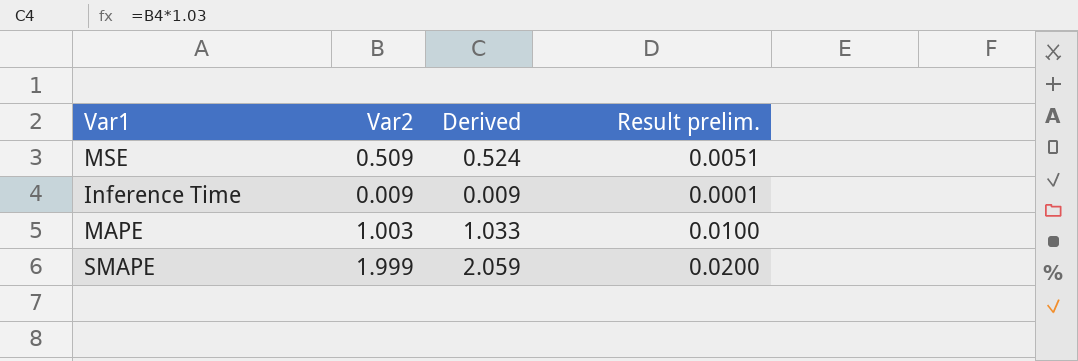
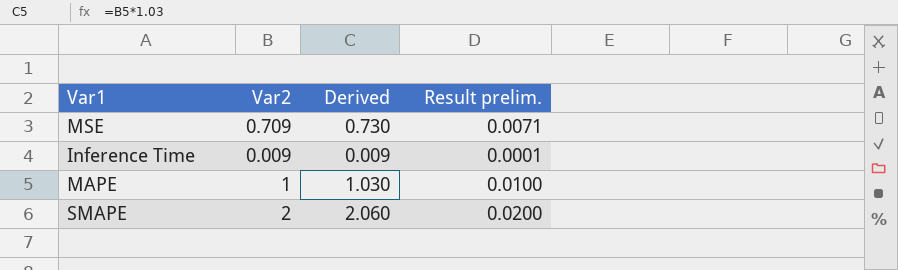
MSE | Var2: 0.509 -> 0.709
MSE | Derived: 0.524 -> 0.730
MSE | Result prelim.: 0.0051 -> 0.0071
MAPE | Var2: 1.003 -> 1
MAPE | Derived: 1.033 -> 1.030
SMAPE | Var2: 1.999 -> 2
SMAPE | Derived: 2.059 -> 2.060

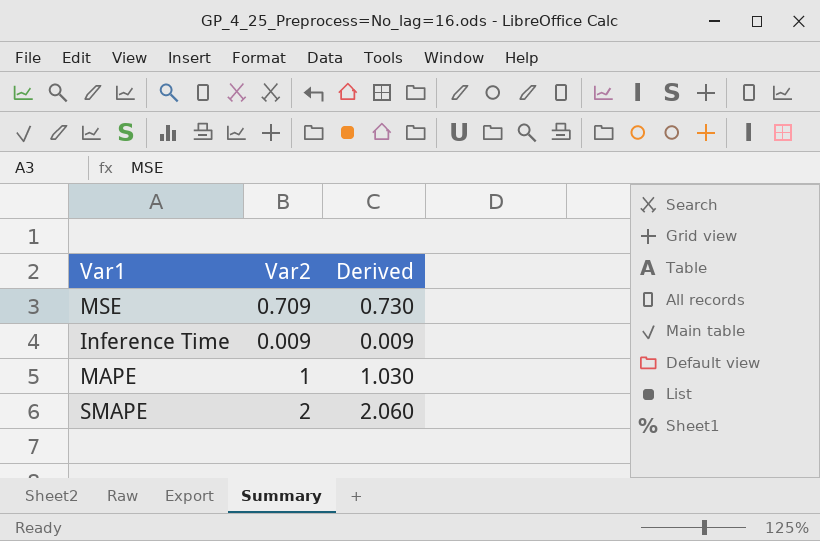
column Result prelim. | formula: [Var2] * 0.01 -> none

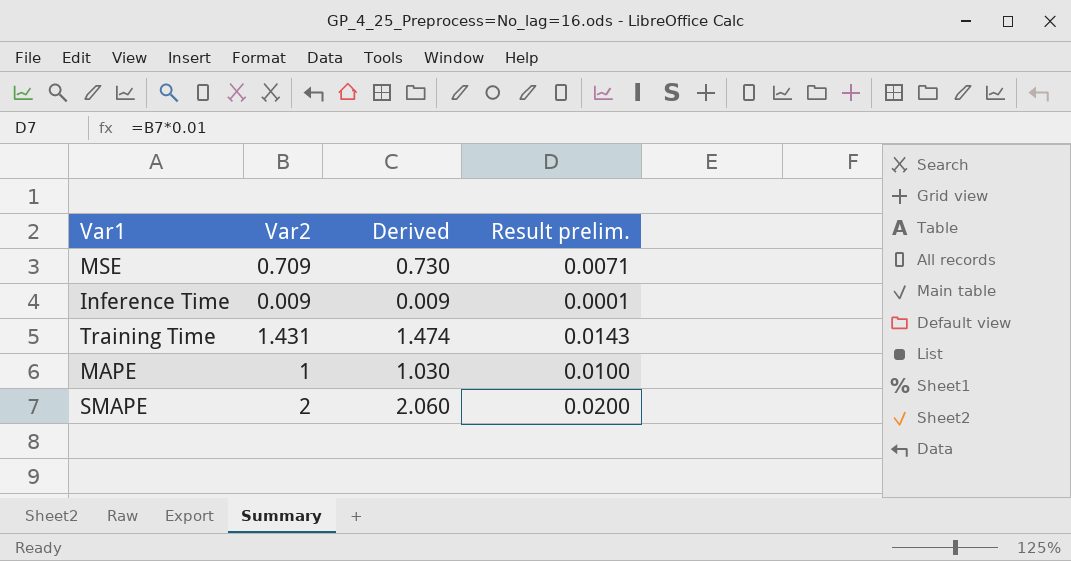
column Result prelim. | formula: none -> [Var2] * 0.01
row Training Time: none -> 1.431 | 1.474 | 0.0143

